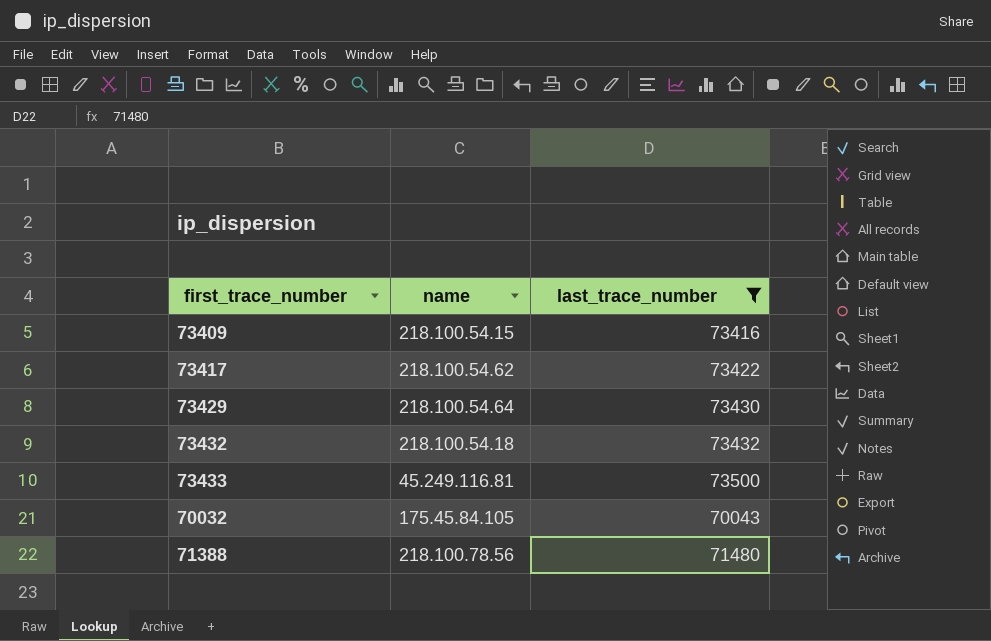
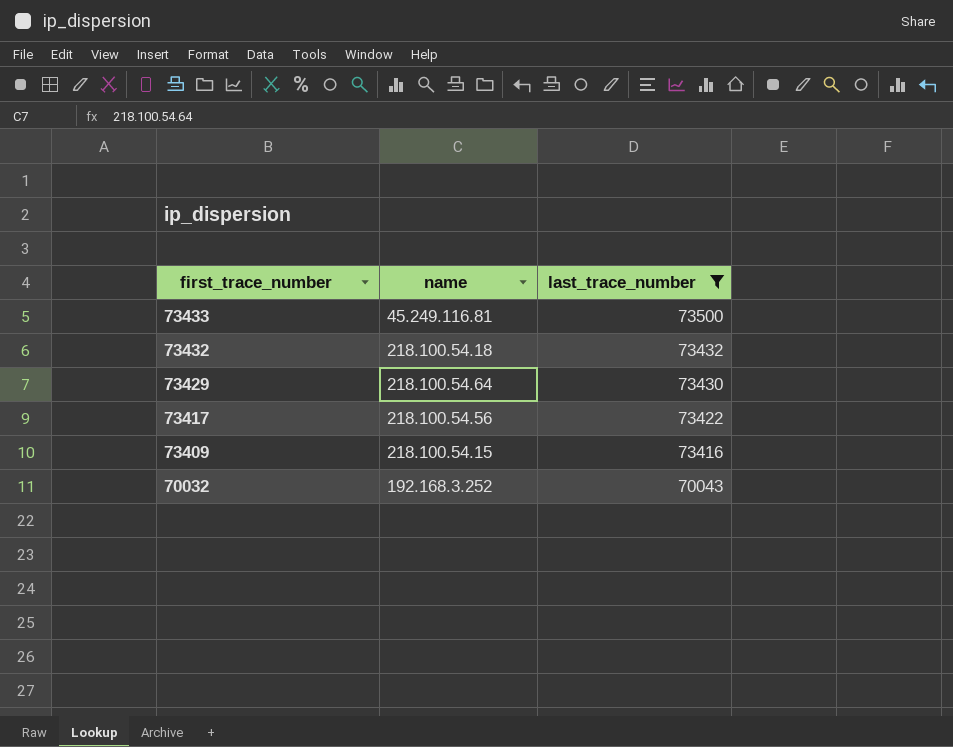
row order: none -> first_trace_number descending
row 71388: 218.100.78.56 | 71480 -> none
73417 | name: 218.100.54.62 -> 218.100.54.56
70032 | name: 175.45.84.105 -> 192.168.3.252

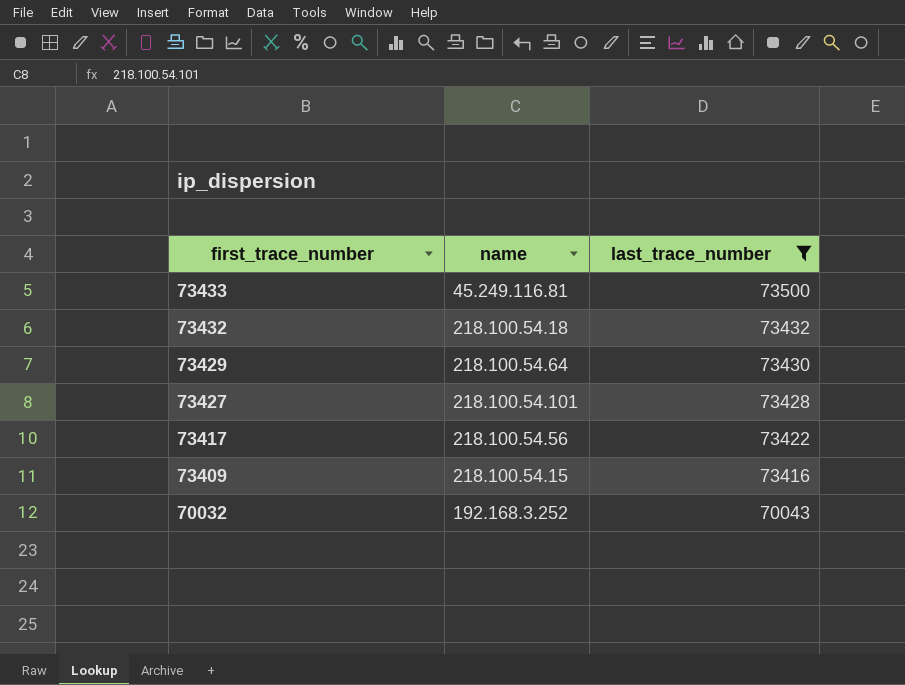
row 73427: none -> 218.100.54.101 | 73428

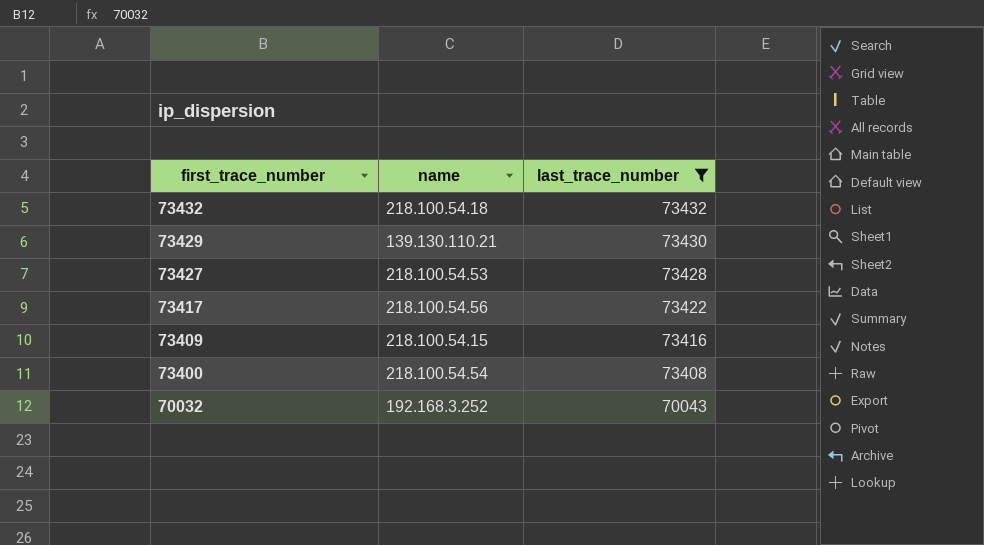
row 73433: 45.249.116.81 | 73500 -> none
73429 | name: 218.100.54.64 -> 139.130.110.21
73427 | name: 218.100.54.101 -> 218.100.54.53
row 73400: none -> 218.100.54.54 | 73408

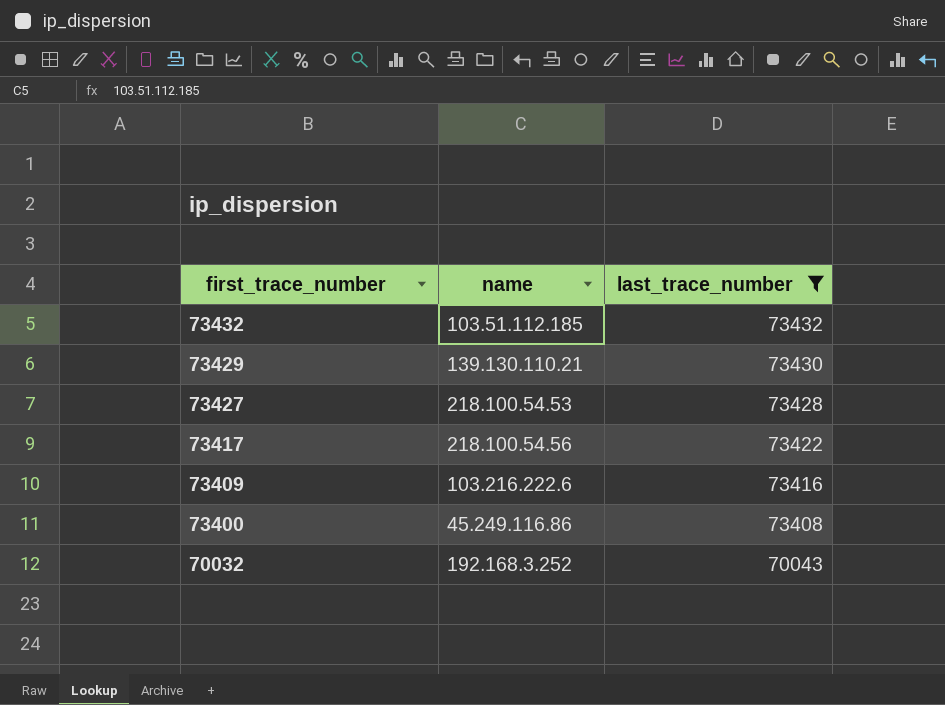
73432 | name: 218.100.54.18 -> 103.51.112.185
73409 | name: 218.100.54.15 -> 103.216.222.6
73400 | name: 218.100.54.54 -> 45.249.116.86

